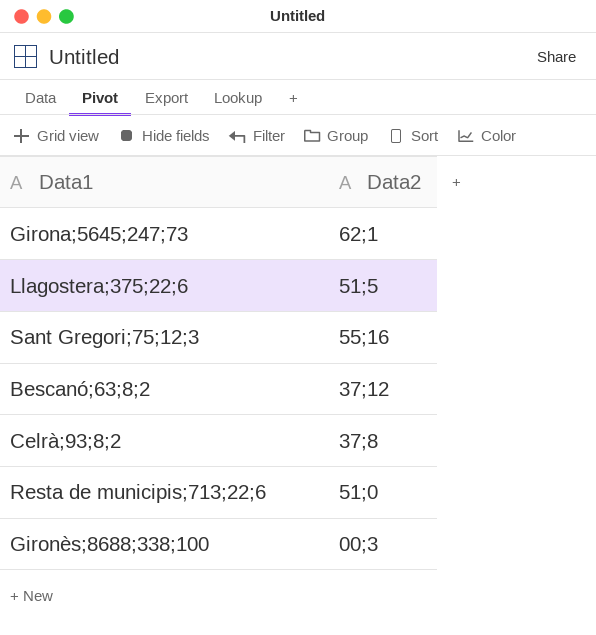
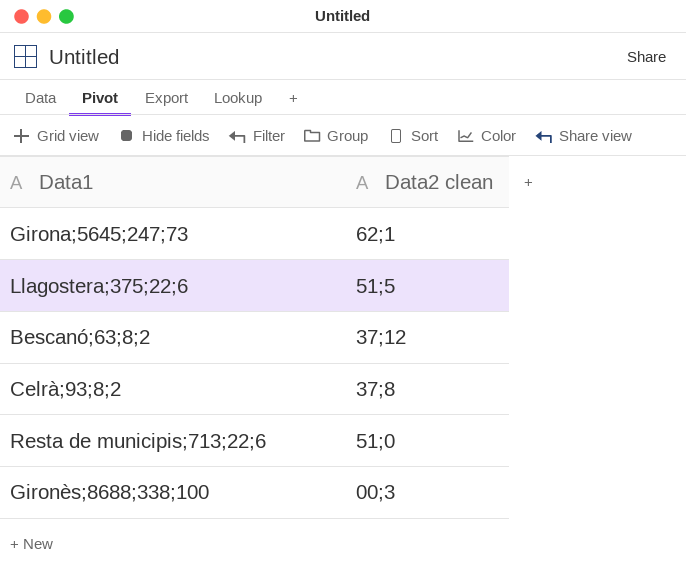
column name: Data2 -> Data2 clean
row Sant Gregori;75;12;3: 55;16 -> none

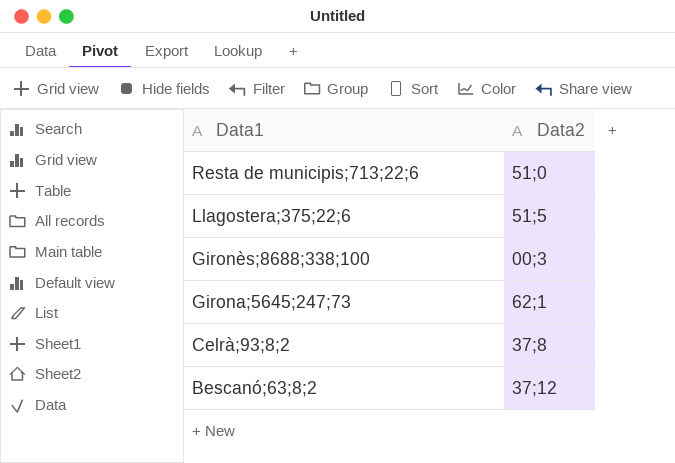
row order: none -> Data1 descending
column name: Data2 clean -> Data2

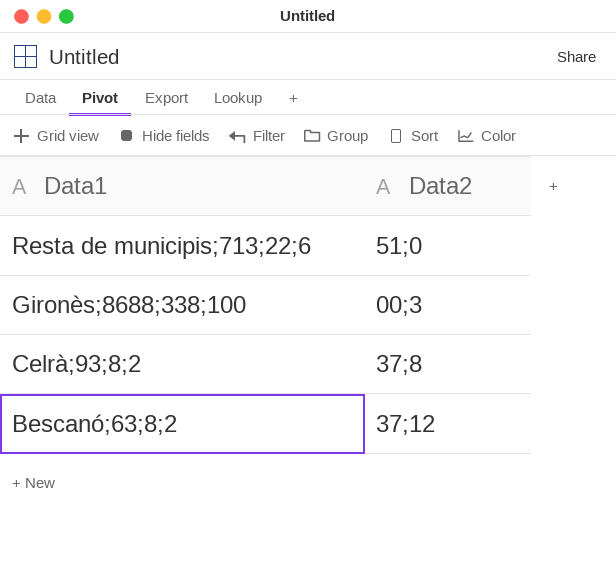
row Llagostera;375;22;6: 51;5 -> none
row Girona;5645;247;73: 62;1 -> none

